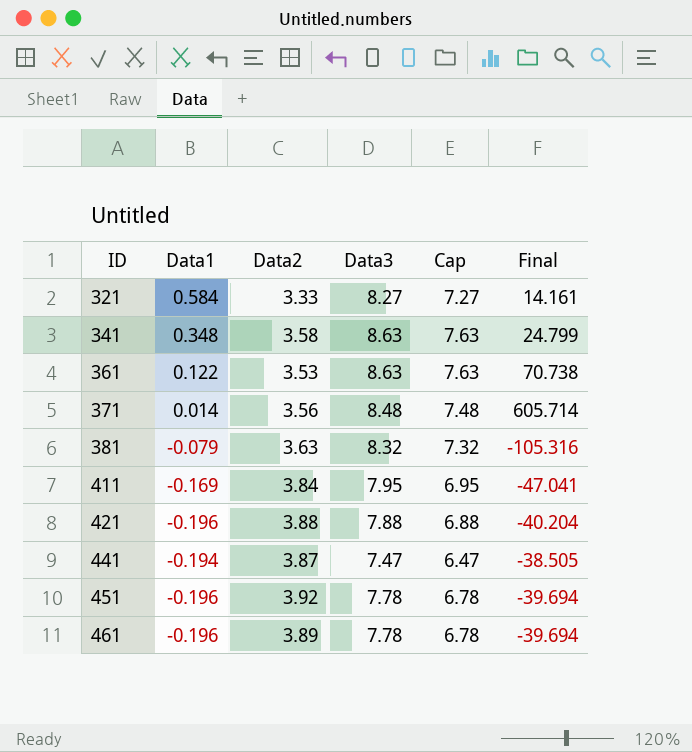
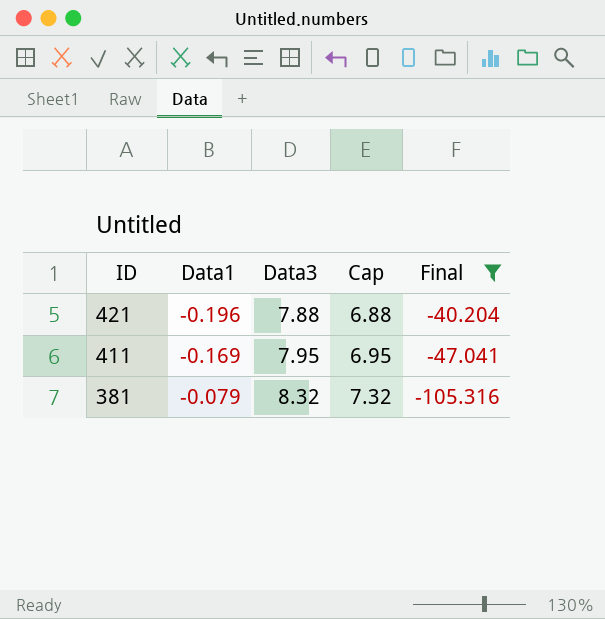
filter: none -> Final <= -40.204
row order: ID ascending -> ID descending
column Data2 | position: 3 -> none

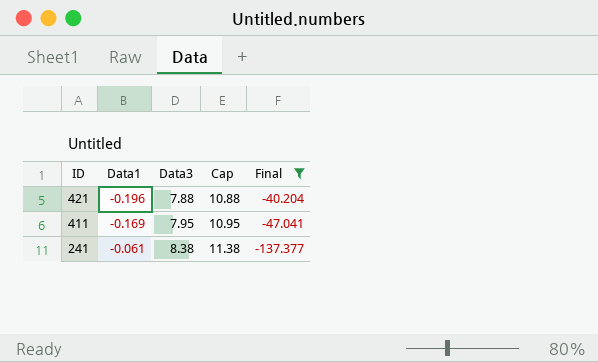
column Cap | formula: [Data3] - 1 -> [Data3] + 3
row 381: -0.079 | 8.32 | 7.32 | -105.316 -> none
row 241: none -> -0.061 | 8.38 | 11.38 | -137.377

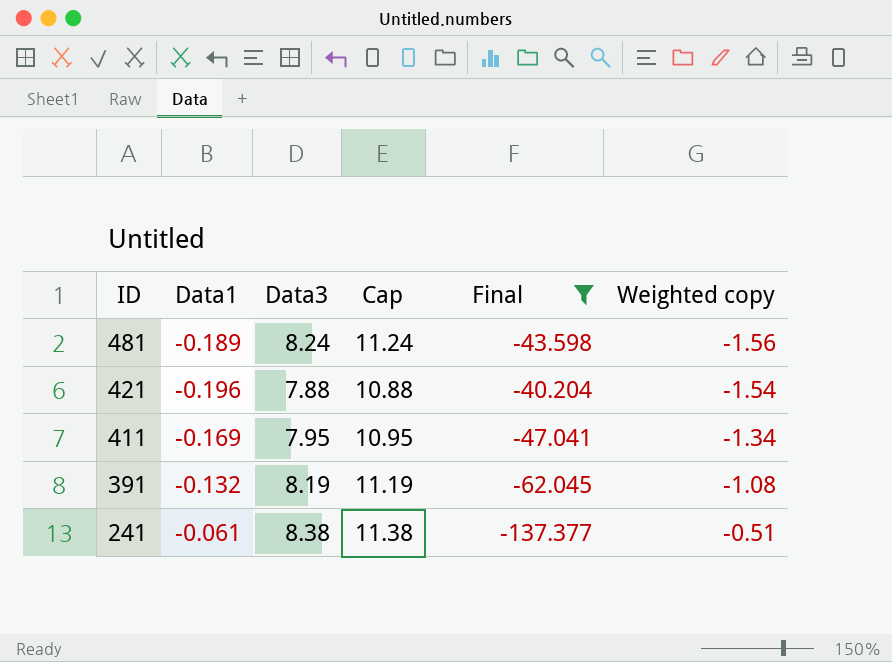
column Weighted copy | formula: none -> [Data1] * [Data3]
row 481: none -> -0.189 | 8.24 | 11.24 | -43.598 | -1.56
row 391: none -> -0.132 | 8.19 | 11.19 | -62.045 | -1.08

